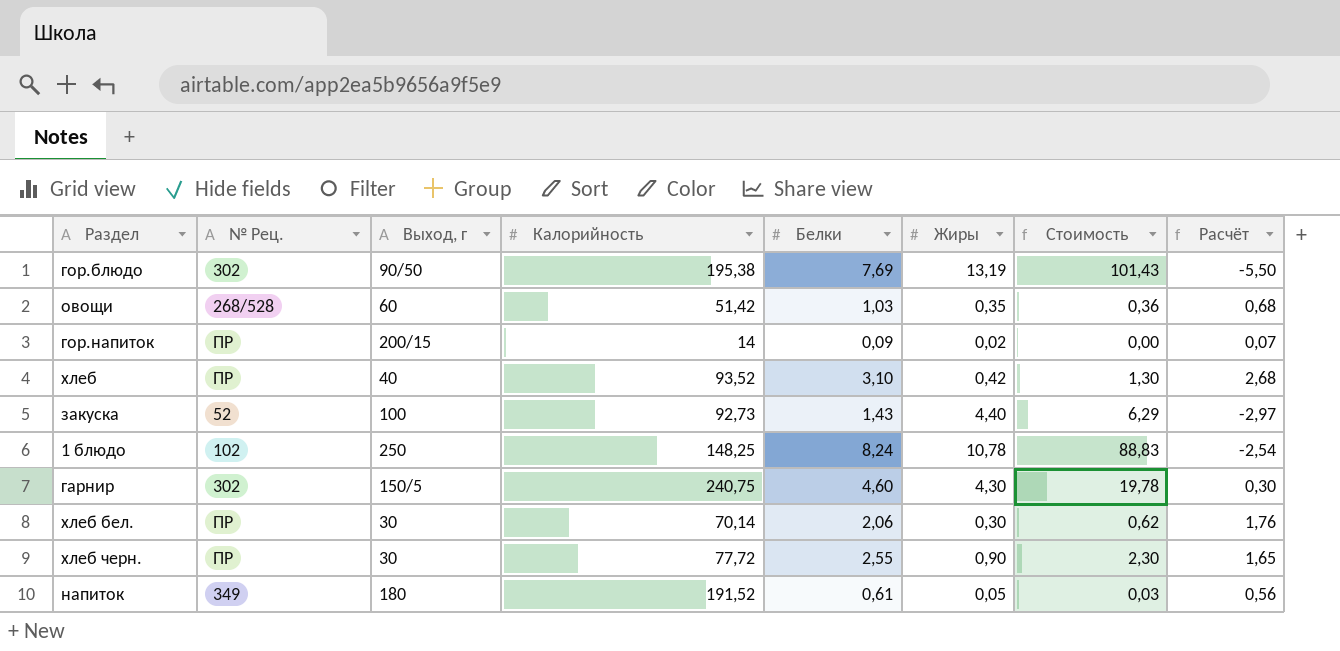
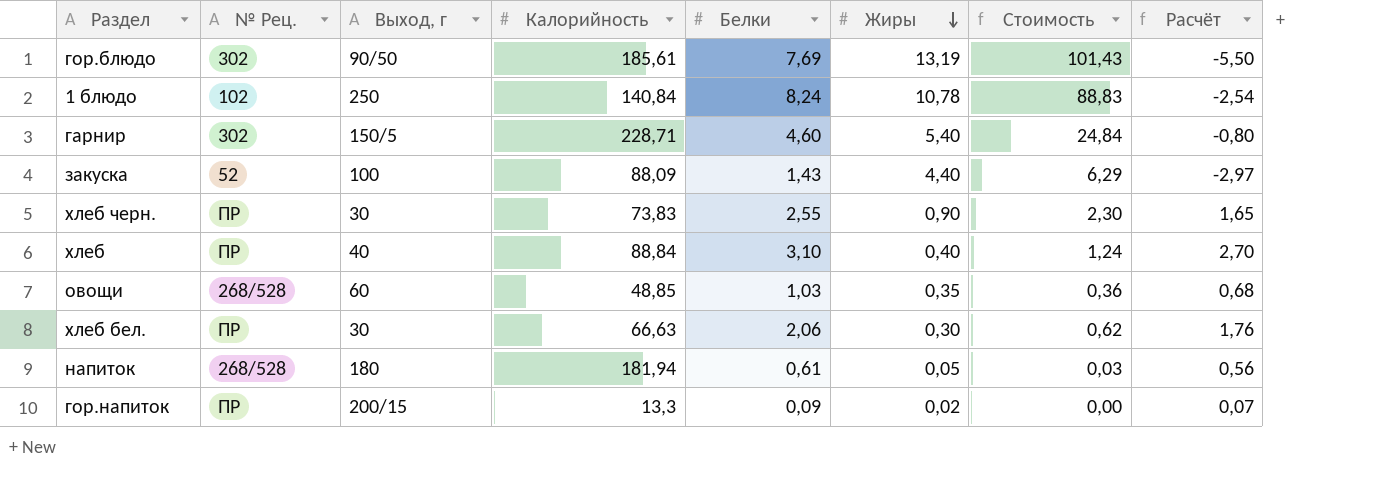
row order: none -> Жиры descending
гор.блюдо | Калорийность: 195,38 -> 185,61
1 блюдо | Калорийность: 148,25 -> 140,84
гарнир | Калорийность: 240,75 -> 228,71
гарнир | Жиры: 4,30 -> 5,40
гарнир | Стоимость: 19,78 -> 24,84
гарнир | Расчёт: 0,30 -> -0,80
закуска | Калорийность: 92,73 -> 88,09
хлеб черн. | Калорийность: 77,72 -> 73,83
хлеб | Калорийность: 93,52 -> 88,84
хлеб | Жиры: 0,42 -> 0,40
хлеб | Стоимость: 1,30 -> 1,24
хлеб | Расчёт: 2,68 -> 2,70
овощи | Калорийность: 51,42 -> 48,85
хлеб бел. | Калорийность: 70,14 -> 66,63
напиток | № Рец.: 349 -> 268/528
напиток | Калорийность: 191,52 -> 181,94
гор.напиток | Калорийность: 14 -> 13,3

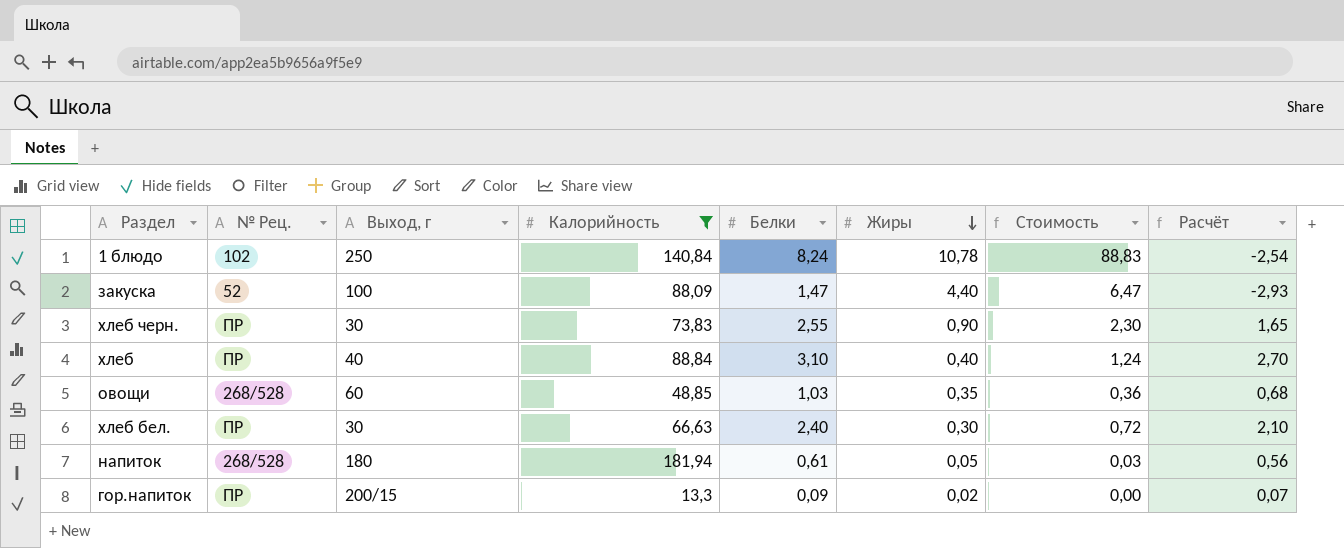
filter: none -> Калорийность <= 181,94
закуска | Белки: 1,43 -> 1,47
закуска | Стоимость: 6,29 -> 6,47
закуска | Расчёт: -2,97 -> -2,93
хлеб бел. | Белки: 2,06 -> 2,40
хлеб бел. | Стоимость: 0,62 -> 0,72
хлеб бел. | Расчёт: 1,76 -> 2,10

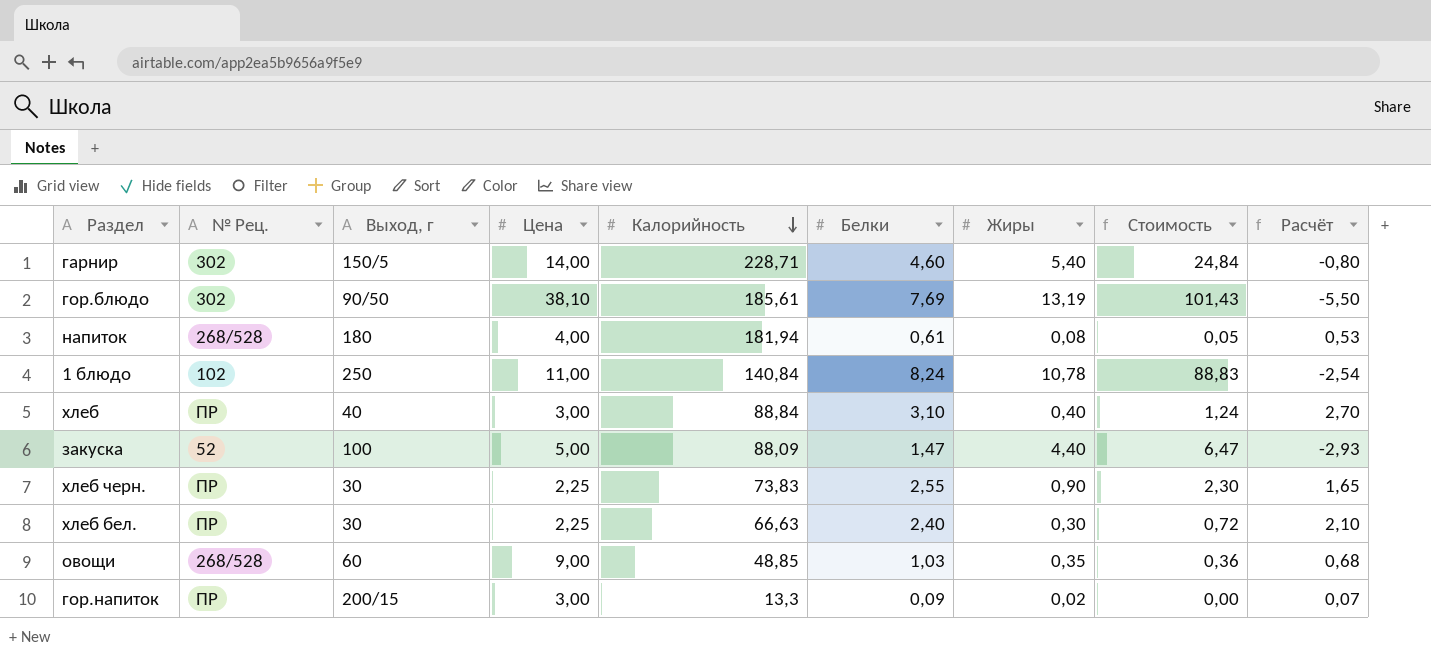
filter: Калорийность <= 181,94 -> none
row order: Жиры descending -> Калорийность descending
column Цена | position: none -> 4
напиток | Жиры: 0,05 -> 0,08
напиток | Стоимость: 0,03 -> 0,05
напиток | Расчёт: 0,56 -> 0,53

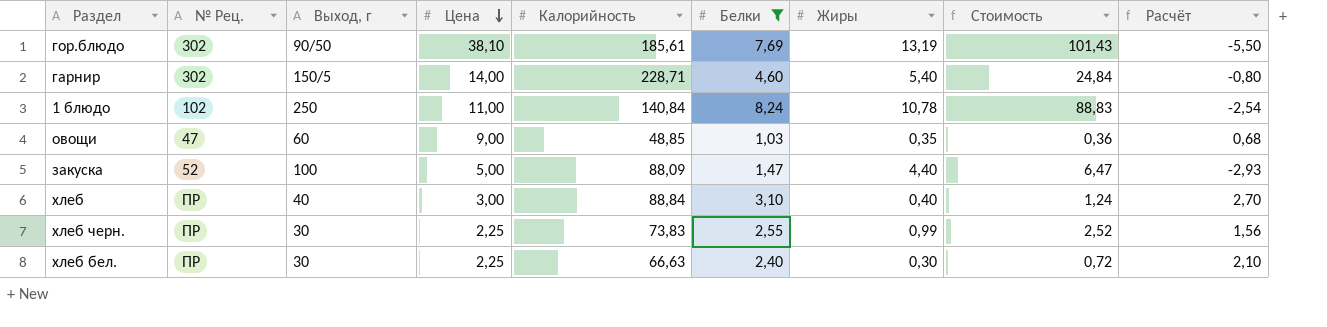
filter: none -> Белки >= 1,03
row order: Калорийность descending -> Цена descending
овощи | № Рец.: 268/528 -> 47
хлеб черн. | Жиры: 0,90 -> 0,99
хлеб черн. | Стоимость: 2,30 -> 2,52
хлеб черн. | Расчёт: 1,65 -> 1,56

